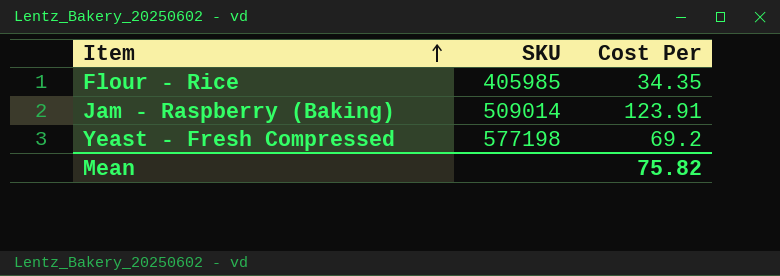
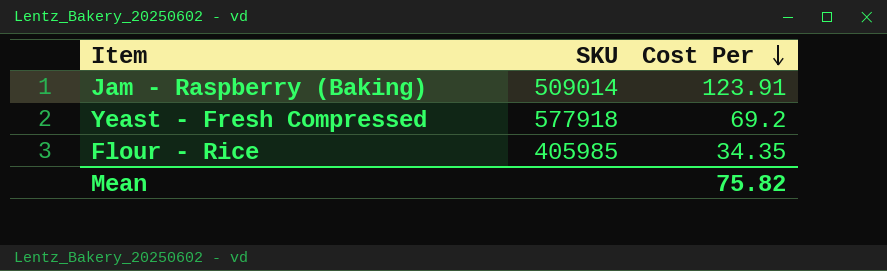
row order: Item ascending -> Cost Per descending
Yeast - Fresh Compressed | SKU: 577198 -> 577918

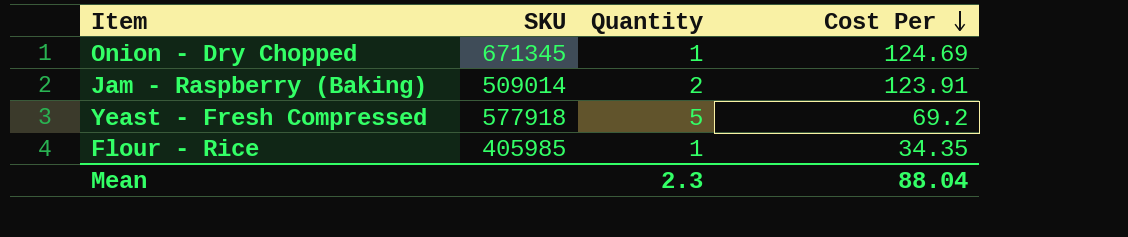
column Quantity | position: none -> 3
row Onion - Dry Chopped: none -> 671345 | 1 | 124.69
Mean | Cost Per: 75.82 -> 88.04

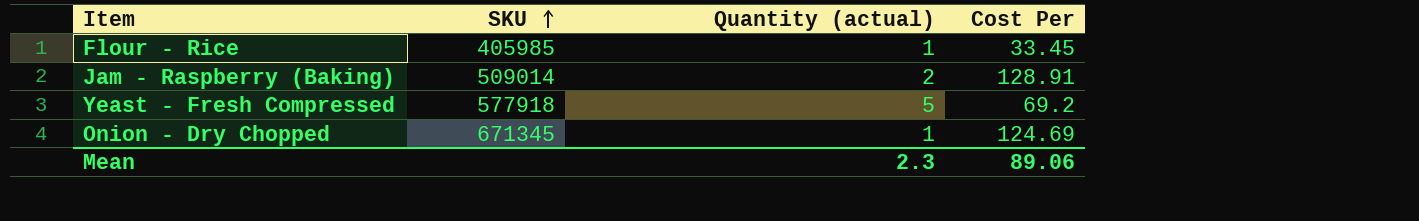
row order: Cost Per descending -> SKU ascending
column name: Quantity -> Quantity (actual)
Flour - Rice | Cost Per: 34.35 -> 33.45
Jam - Raspberry (Baking) | Cost Per: 123.91 -> 128.91
Mean | Cost Per: 88.04 -> 89.06

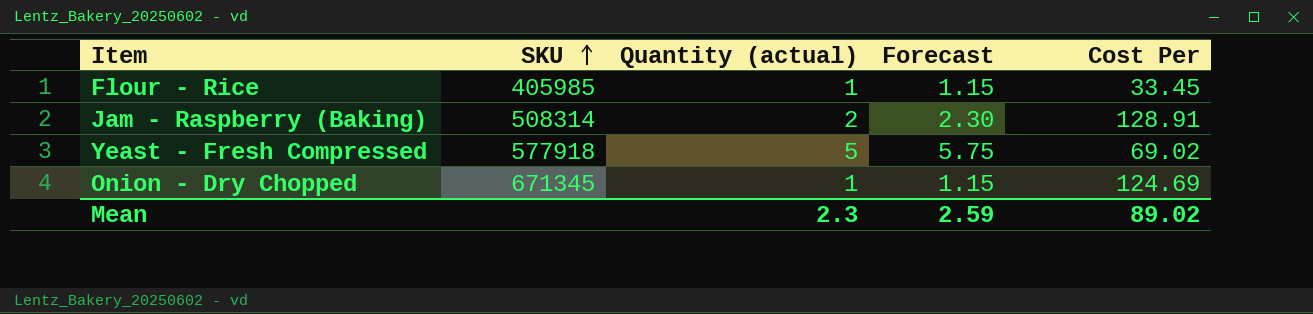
column Forecast | formula: none -> [Quantity (actual)] * 1.15
Jam - Raspberry (Baking) | SKU: 509014 -> 508314
Yeast - Fresh Compressed | Cost Per: 69.2 -> 69.02
Mean | Cost Per: 89.06 -> 89.02

